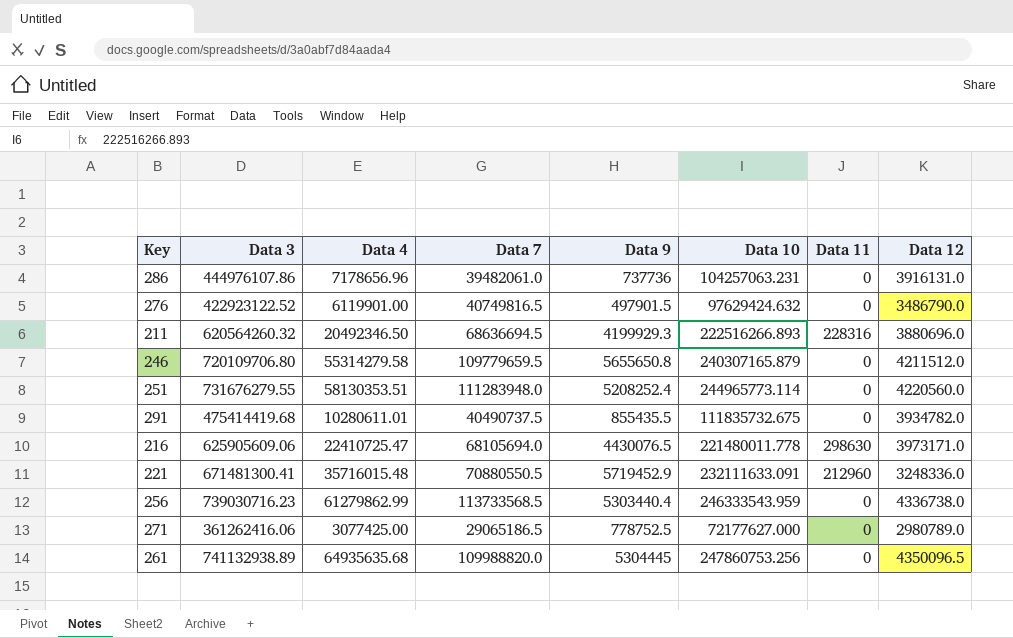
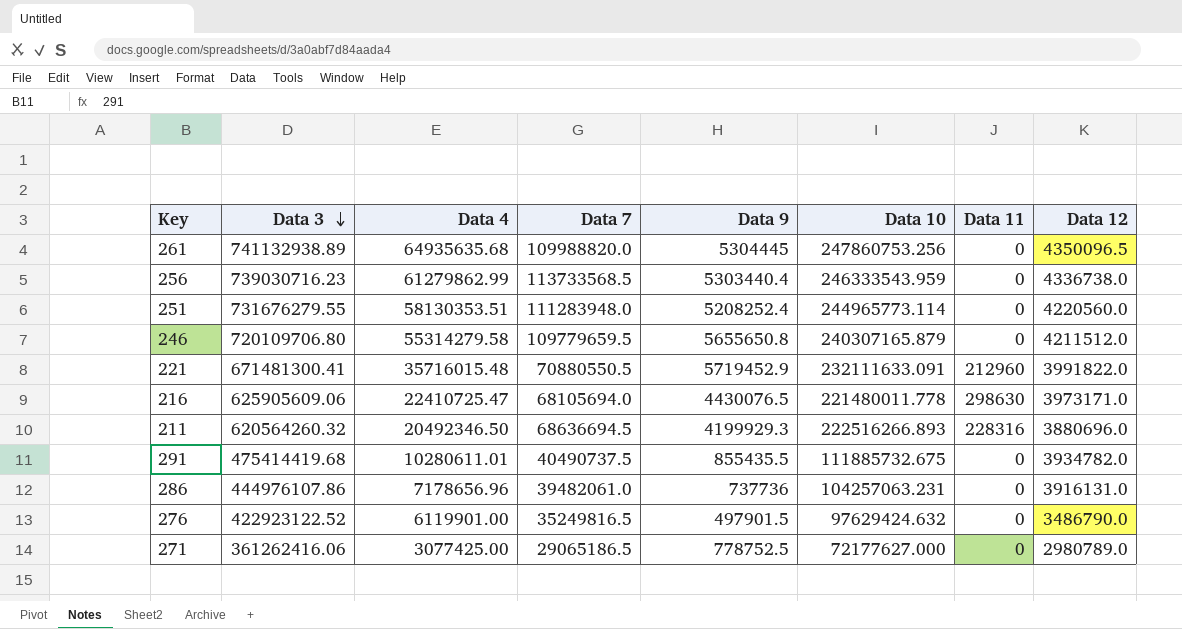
row order: none -> Data 3 descending
221 | Data 12: 3248336.0 -> 3991822.0
291 | Data 10: 111835732.675 -> 111885732.675
276 | Data 7: 40749816.5 -> 35249816.5

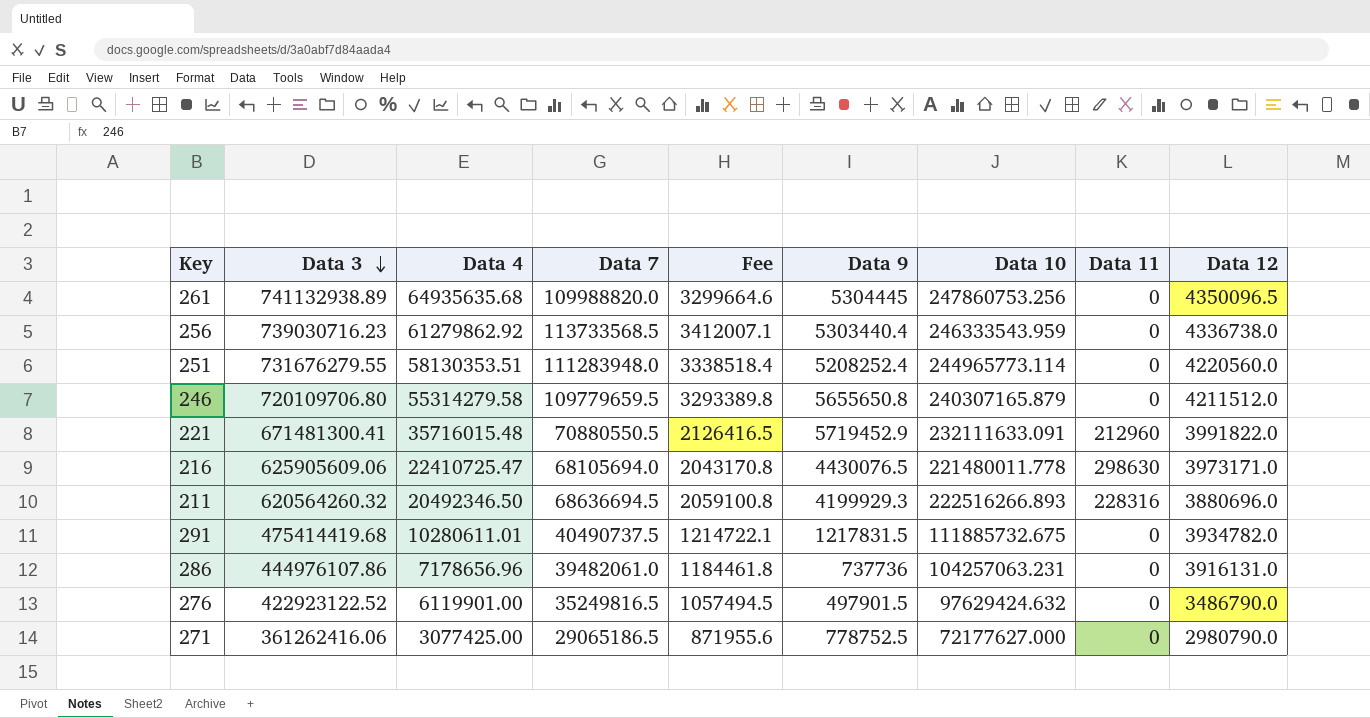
column Fee | formula: none -> [Data 7] * 0.03
256 | Data 4: 61279862.99 -> 61279862.92
291 | Data 9: 855435.5 -> 1217831.5
271 | Data 12: 2980789.0 -> 2980790.0

